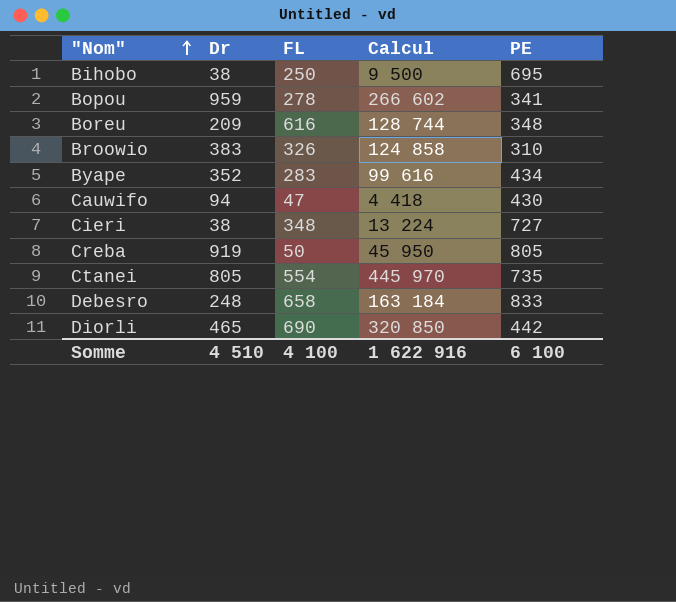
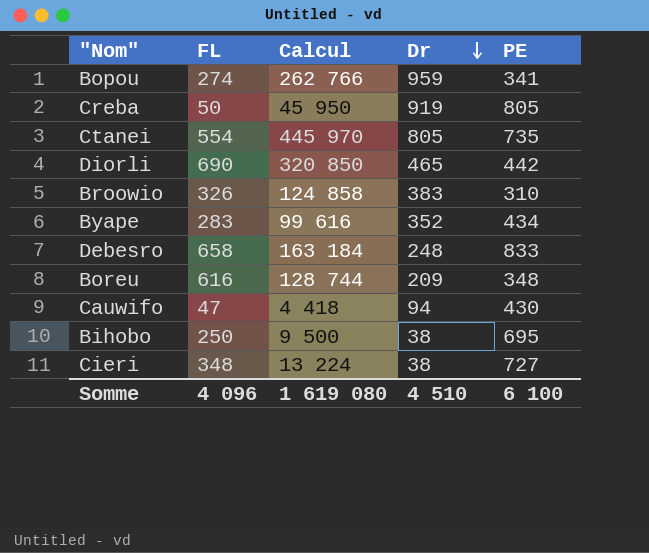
row order: "Nom" ascending -> Dr descending
column Dr | position: 2 -> 4
Bopou | FL: 278 -> 274
Bopou | Calcul: 266 602 -> 262 766
Somme | FL: 4 100 -> 4 096
Somme | Calcul: 1 622 916 -> 1 619 080

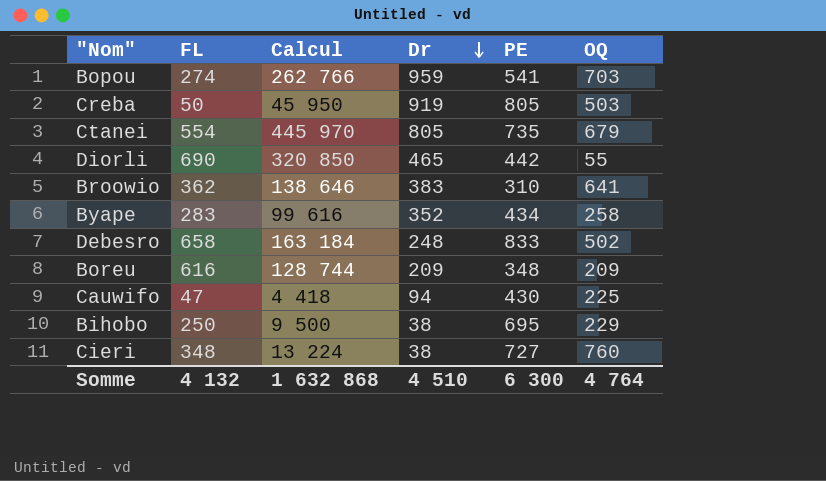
column OQ | position: none -> 6
Bopou | PE: 341 -> 541
Broowio | FL: 326 -> 362
Broowio | Calcul: 124 858 -> 138 646
Somme | FL: 4 096 -> 4 132
Somme | Calcul: 1 619 080 -> 1 632 868
Somme | PE: 6 100 -> 6 300

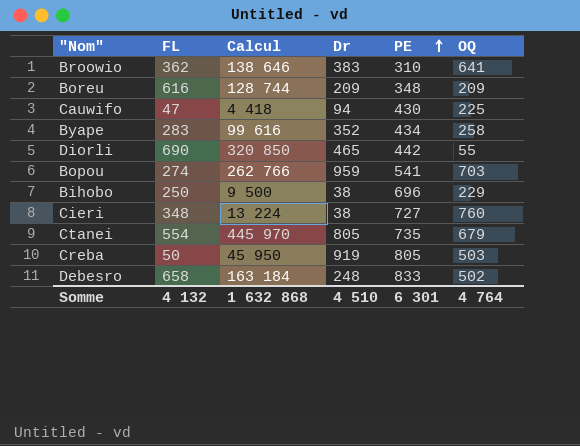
row order: Dr descending -> PE ascending
Bihobo | PE: 695 -> 696
Somme | PE: 6 300 -> 6 301

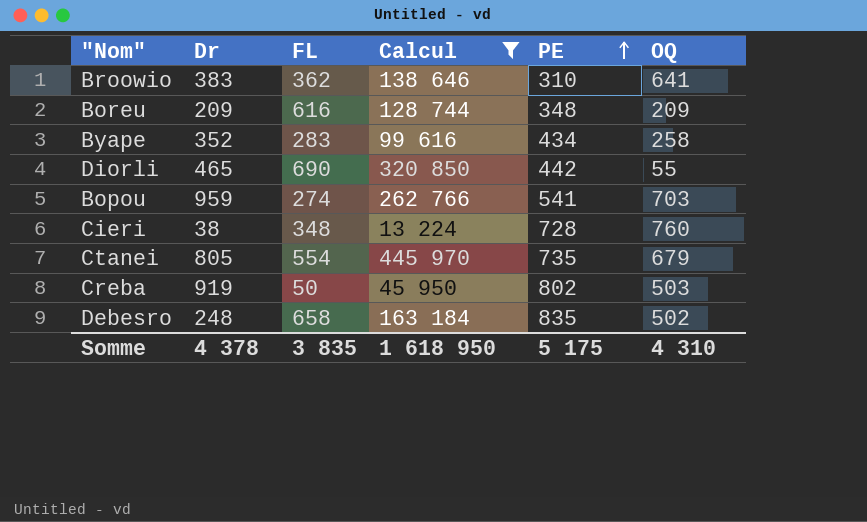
filter: none -> Calcul >= 13 224
column Dr | position: 4 -> 2
Cieri | PE: 727 -> 728
Creba | PE: 805 -> 802
Debesro | PE: 833 -> 835
Somme | Dr: 4 510 -> 4 378
Somme | FL: 4 132 -> 3 835
Somme | Calcul: 1 632 868 -> 1 618 950
Somme | PE: 6 301 -> 5 175
Somme | OQ: 4 764 -> 4 310

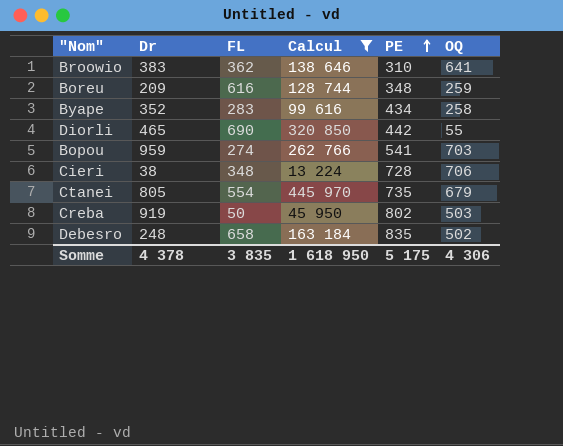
Boreu | OQ: 209 -> 259
Cieri | OQ: 760 -> 706
Somme | OQ: 4 310 -> 4 306

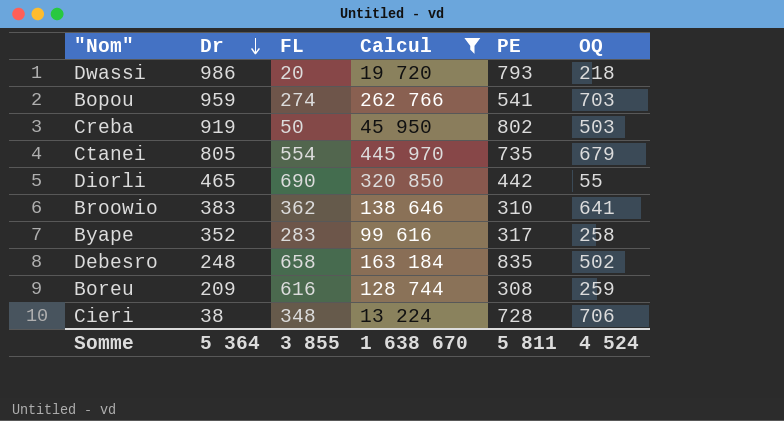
row order: PE ascending -> Dr descending
row Dwassi: none -> 986 | 20 | 19 720 | 793 | 218
Byape | PE: 434 -> 317
Boreu | PE: 348 -> 308
Somme | Dr: 4 378 -> 5 364
Somme | FL: 3 835 -> 3 855
Somme | Calcul: 1 618 950 -> 1 638 670
Somme | PE: 5 175 -> 5 811
Somme | OQ: 4 306 -> 4 524

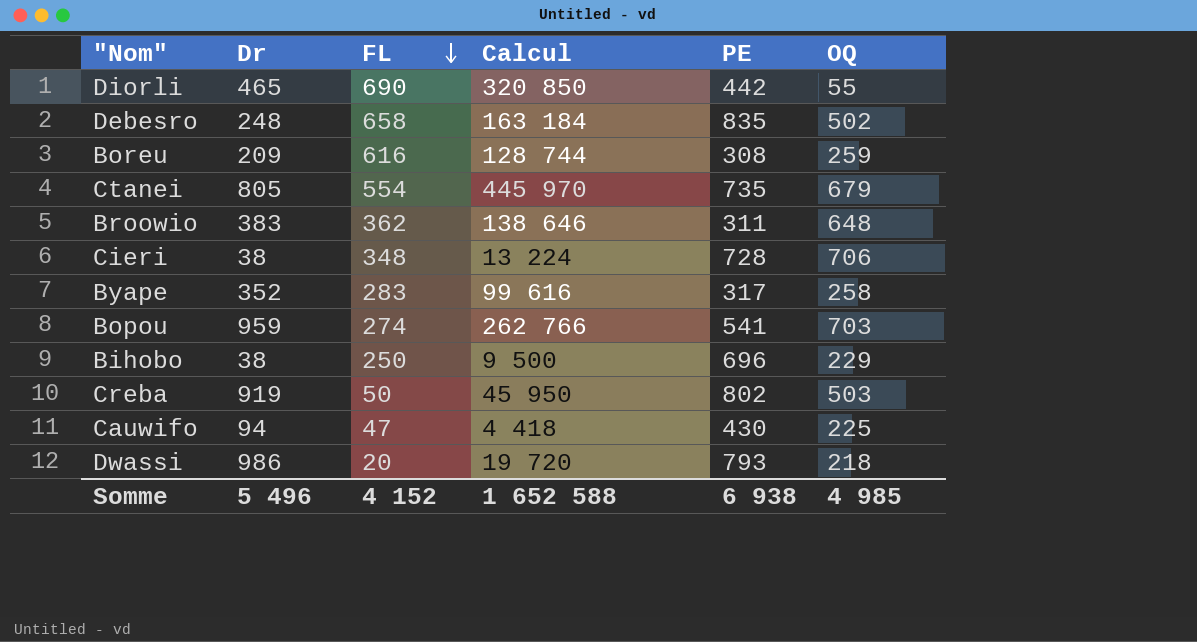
filter: Calcul >= 13 224 -> none
row order: Dr descending -> FL descending
Broowio | PE: 310 -> 311
Broowio | OQ: 641 -> 648
Somme | Dr: 5 364 -> 5 496
Somme | FL: 3 855 -> 4 152
Somme | Calcul: 1 638 670 -> 1 652 588
Somme | PE: 5 811 -> 6 938
Somme | OQ: 4 524 -> 4 985

